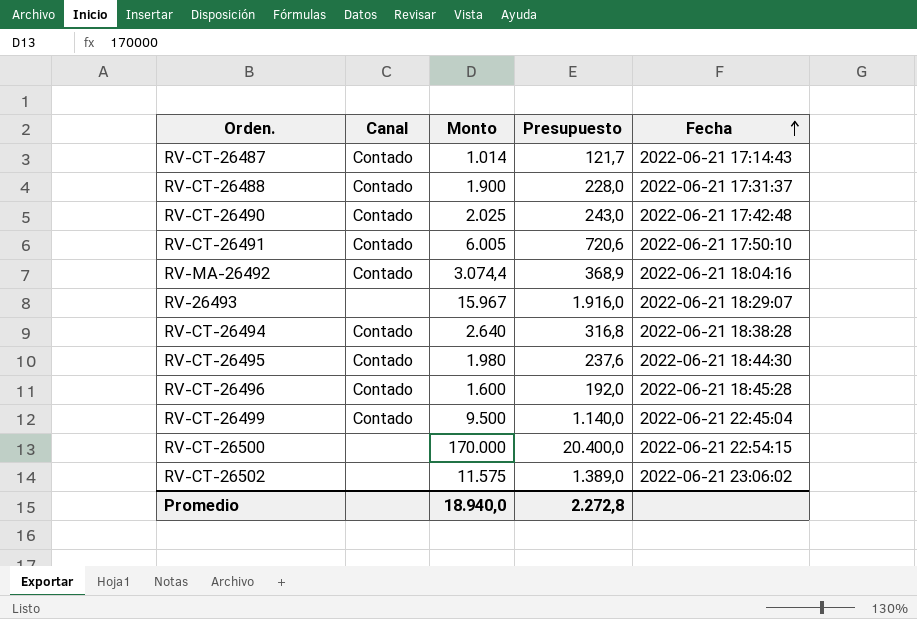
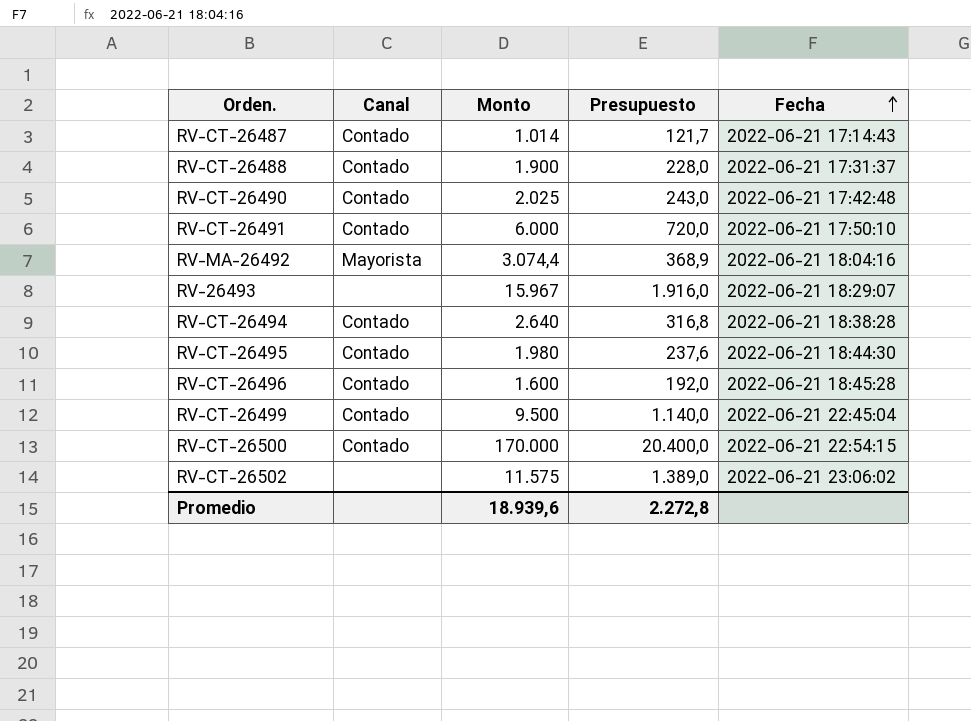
RV-CT-26491 | Monto: 6.005 -> 6.000
RV-CT-26491 | Presupuesto: 720,6 -> 720,0
RV-MA-26492 | Canal: Contado -> Mayorista
RV-CT-26500 | Canal: none -> Contado
Promedio | Monto: 18.940,0 -> 18.939,6

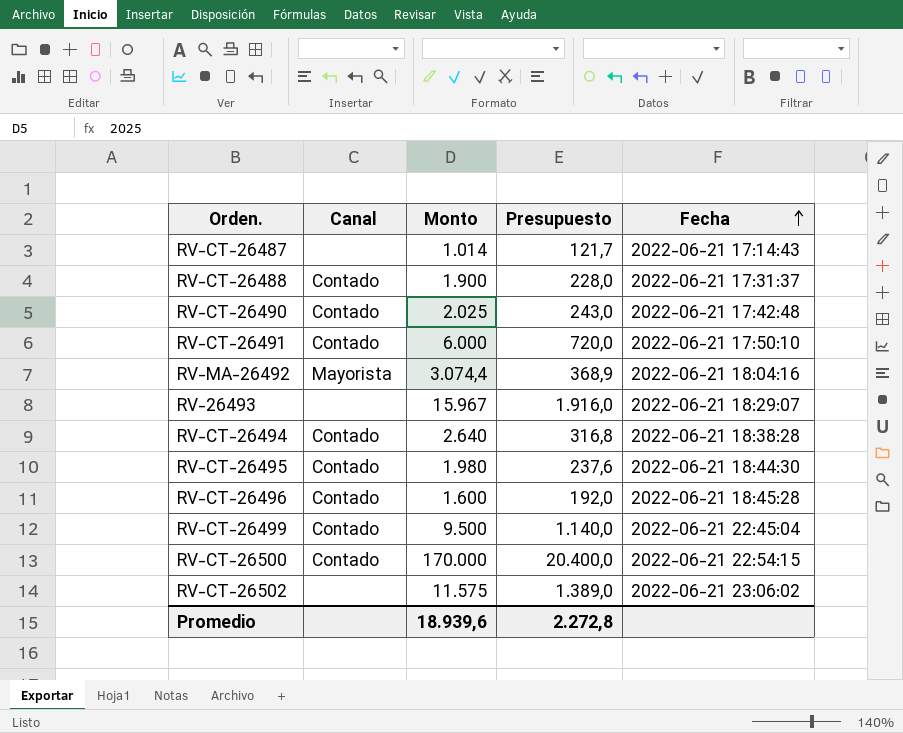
RV-CT-26487 | Canal: Contado -> none

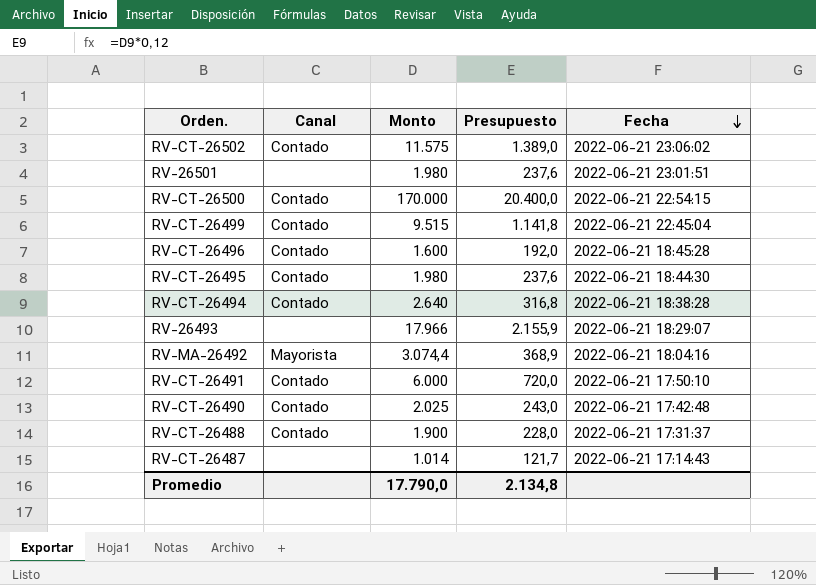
row order: Fecha ascending -> Fecha descending
RV-CT-26502 | Canal: none -> Contado
row RV-26501: none -> none | 1.980 | 237,6 | 2022-06-21 23:01:51
RV-CT-26499 | Monto: 9.500 -> 9.515
RV-CT-26499 | Presupuesto: 1.140,0 -> 1.141,8
RV-26493 | Monto: 15.967 -> 17.966
RV-26493 | Presupuesto: 1.916,0 -> 2.155,9
Promedio | Monto: 18.939,6 -> 17.790,0
Promedio | Presupuesto: 2.272,8 -> 2.134,8

